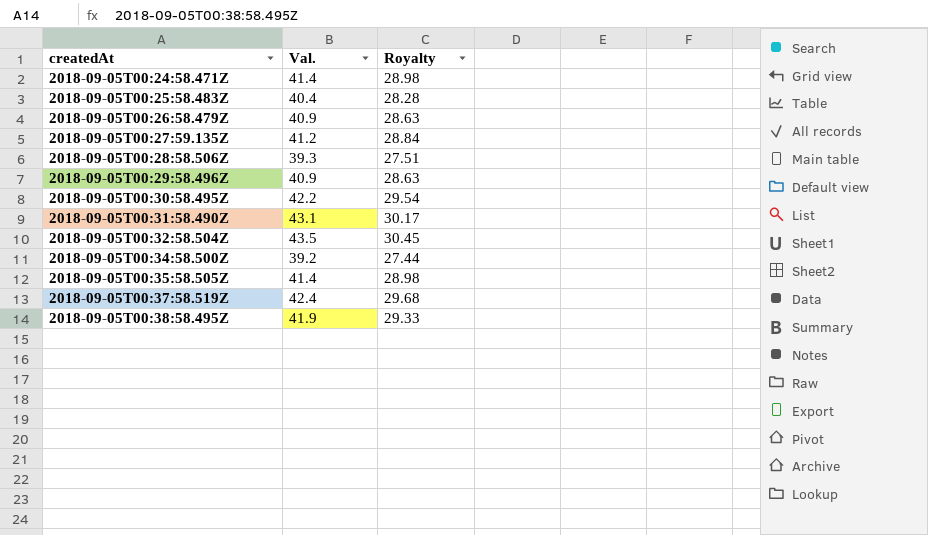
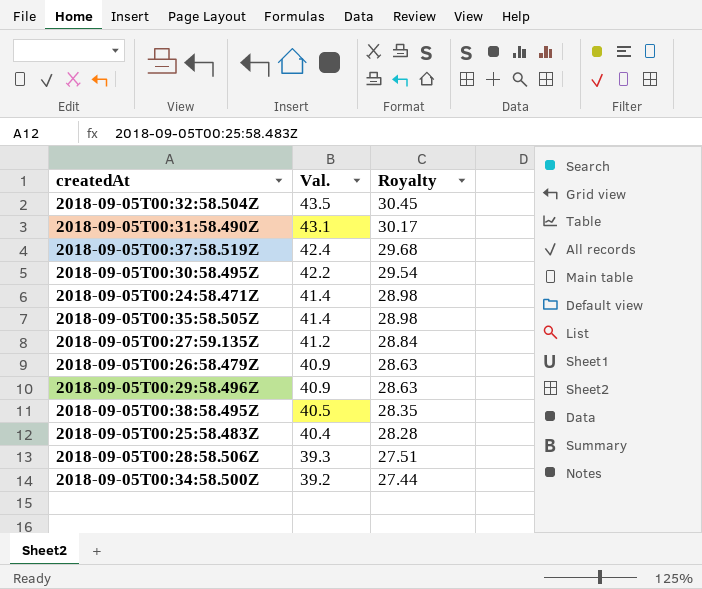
row order: createdAt ascending -> Val. descending
2018-09-05T00:38:58.495Z | Val.: 41.9 -> 40.5
2018-09-05T00:38:58.495Z | Royalty: 29.33 -> 28.35

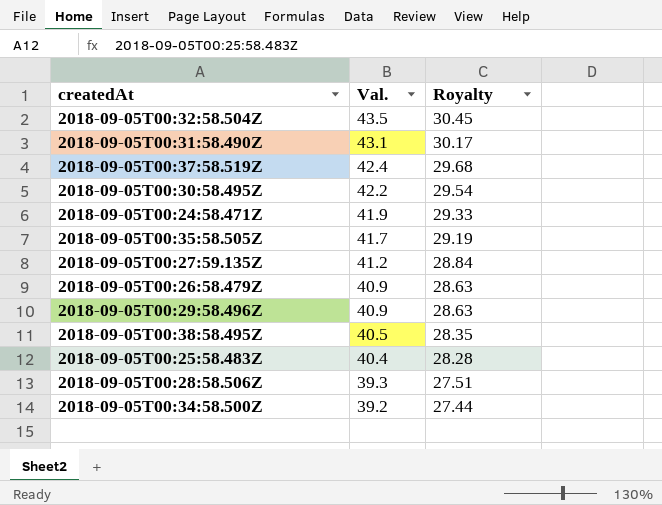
2018-09-05T00:24:58.471Z | Val.: 41.4 -> 41.9
2018-09-05T00:24:58.471Z | Royalty: 28.98 -> 29.33
2018-09-05T00:35:58.505Z | Val.: 41.4 -> 41.7
2018-09-05T00:35:58.505Z | Royalty: 28.98 -> 29.19

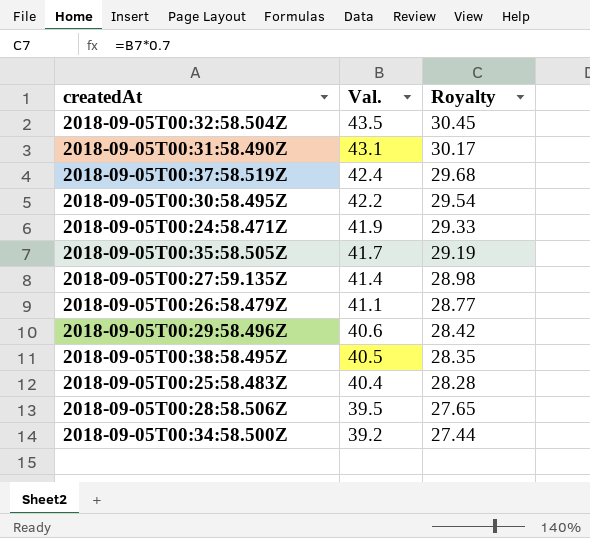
2018-09-05T00:27:59.135Z | Val.: 41.2 -> 41.4
2018-09-05T00:27:59.135Z | Royalty: 28.84 -> 28.98
2018-09-05T00:26:58.479Z | Val.: 40.9 -> 41.1
2018-09-05T00:26:58.479Z | Royalty: 28.63 -> 28.77
2018-09-05T00:29:58.496Z | Val.: 40.9 -> 40.6
2018-09-05T00:29:58.496Z | Royalty: 28.63 -> 28.42
2018-09-05T00:28:58.506Z | Val.: 39.3 -> 39.5
2018-09-05T00:28:58.506Z | Royalty: 27.51 -> 27.65

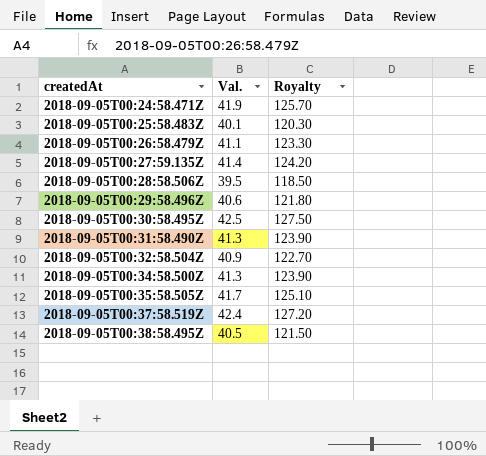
row order: Val. descending -> createdAt ascending
column Royalty | formula: [Val.] * 0.7 -> [Val.] * 3
2018-09-05T00:25:58.483Z | Val.: 40.4 -> 40.1
2018-09-05T00:30:58.495Z | Val.: 42.2 -> 42.5
2018-09-05T00:31:58.490Z | Val.: 43.1 -> 41.3
2018-09-05T00:32:58.504Z | Val.: 43.5 -> 40.9
2018-09-05T00:34:58.500Z | Val.: 39.2 -> 41.3

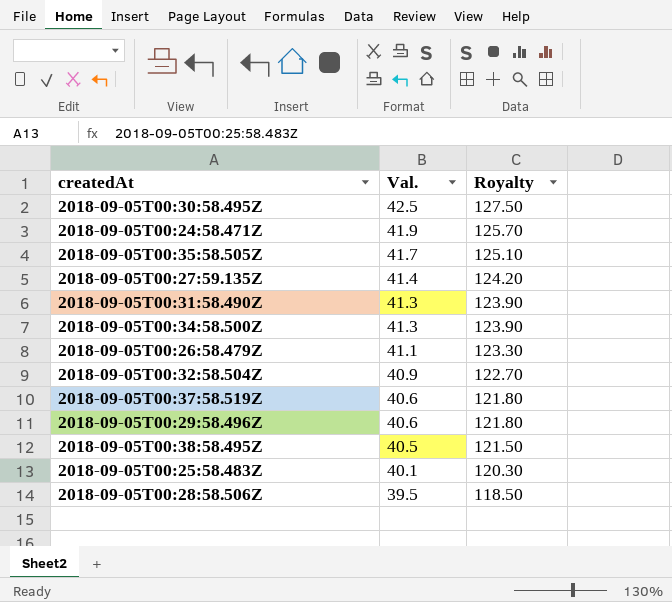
row order: createdAt ascending -> Val. descending
2018-09-05T00:37:58.519Z | Val.: 42.4 -> 40.6
2018-09-05T00:37:58.519Z | Royalty: 127.20 -> 121.80

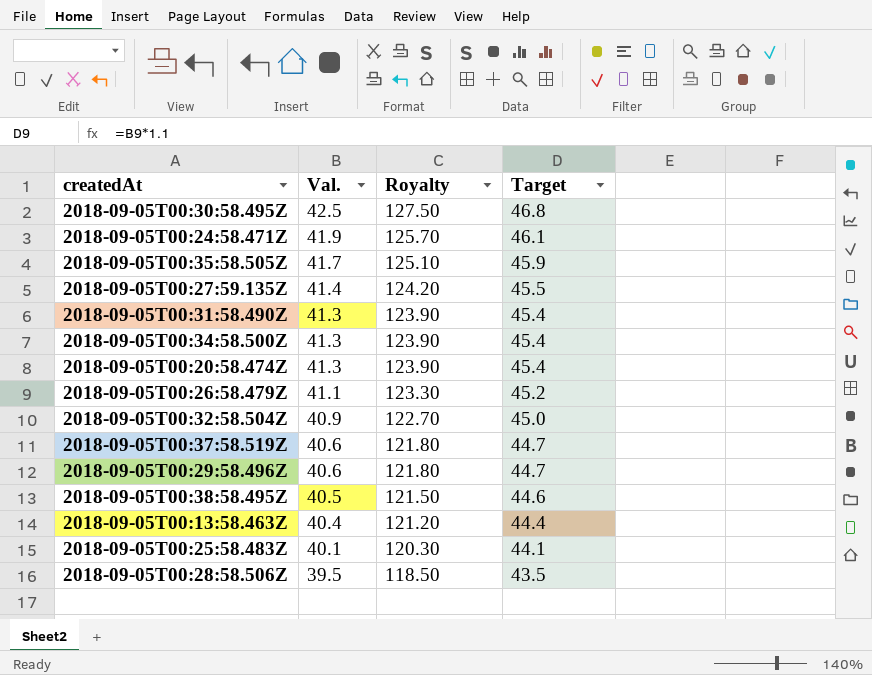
column Target | formula: none -> [Val.] * 1.1
row 2018-09-05T00:20:58.474Z: none -> 41.3 | 123.90 | 45.4
row 2018-09-05T00:13:58.463Z: none -> 40.4 | 121.20 | 44.4

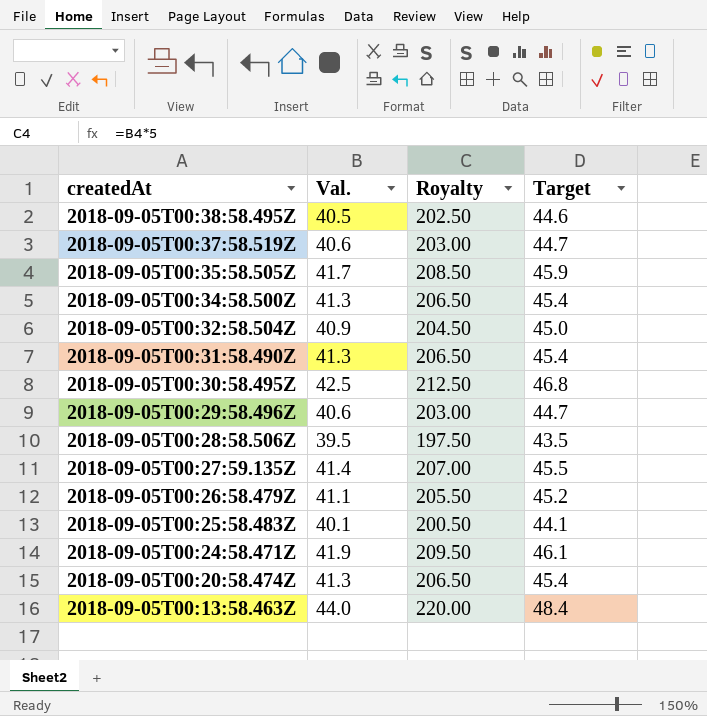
row order: Val. descending -> createdAt descending
column Royalty | formula: [Val.] * 3 -> [Val.] * 5
2018-09-05T00:13:58.463Z | Val.: 40.4 -> 44.0
2018-09-05T00:13:58.463Z | Target: 44.4 -> 48.4

